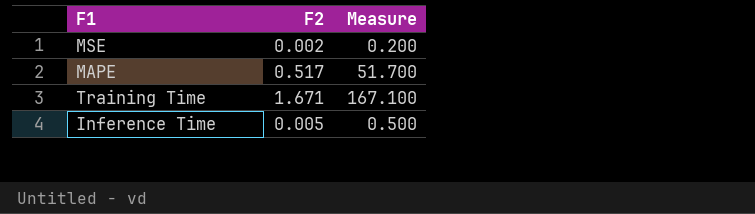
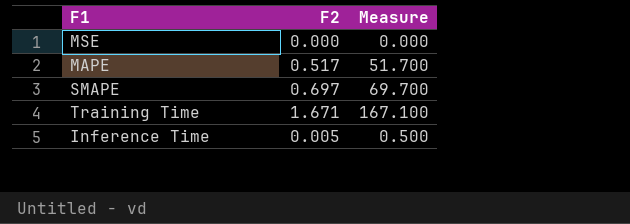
MSE | F2: 0.002 -> 0.000
MSE | Measure: 0.200 -> 0.000
row SMAPE: none -> 0.697 | 69.700

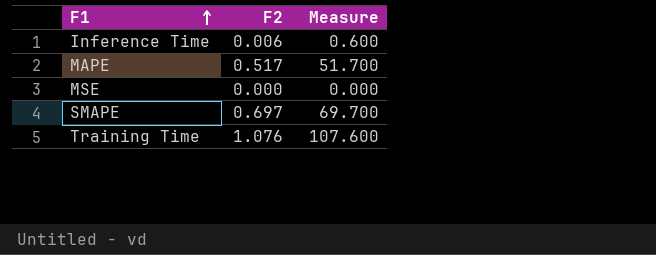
row order: none -> F1 ascending
Inference Time | F2: 0.005 -> 0.006
Inference Time | Measure: 0.500 -> 0.600
Training Time | F2: 1.671 -> 1.076
Training Time | Measure: 167.100 -> 107.600

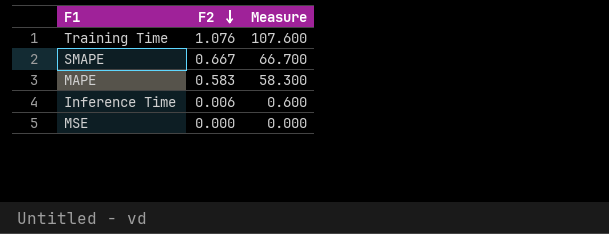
row order: F1 ascending -> F2 descending
SMAPE | F2: 0.697 -> 0.667
SMAPE | Measure: 69.700 -> 66.700
MAPE | F2: 0.517 -> 0.583
MAPE | Measure: 51.700 -> 58.300

